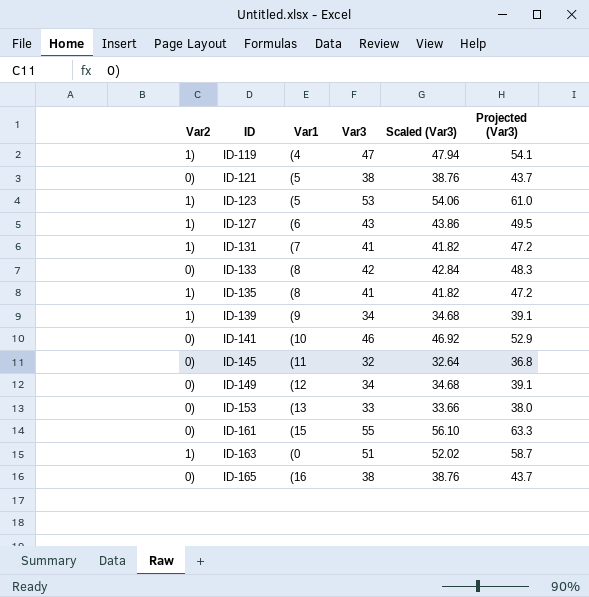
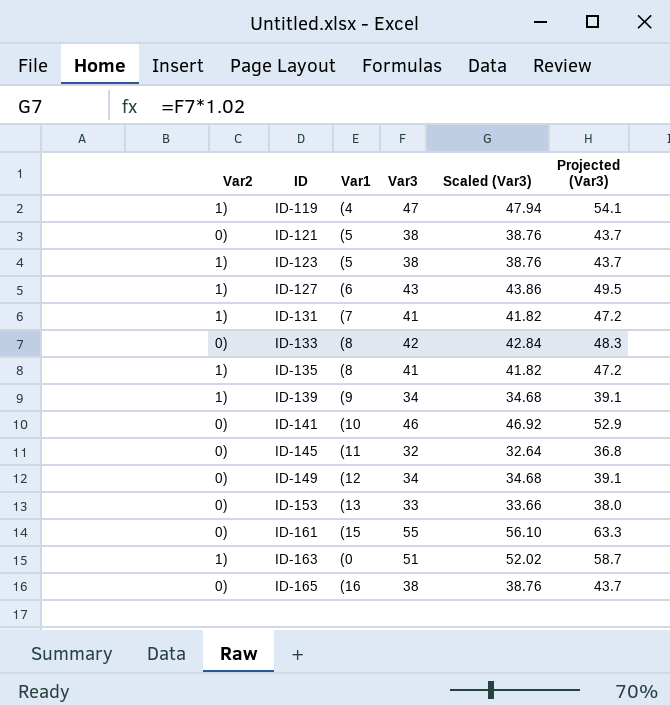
ID-123 | Var3: 53 -> 38
ID-123 | Scaled (Var3): 54.06 -> 38.76
ID-123 | Projected (Var3): 61.0 -> 43.7

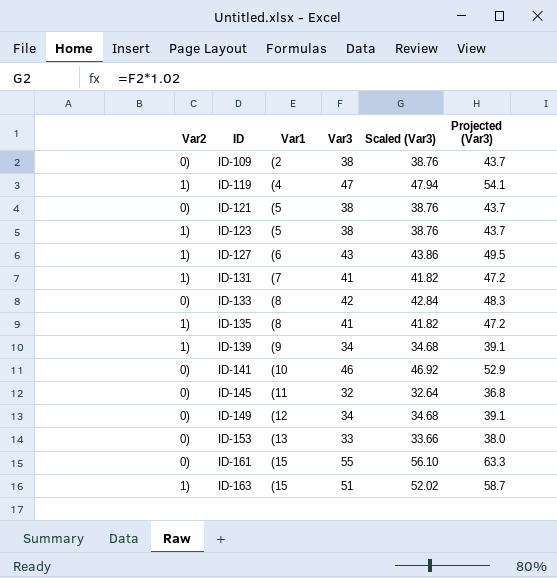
row ID-165: 0) | (16 | 38 | 38.76 | 43.7 -> none
row ID-109: none -> 0) | (2 | 38 | 38.76 | 43.7
ID-163 | Var1: (0 -> (15

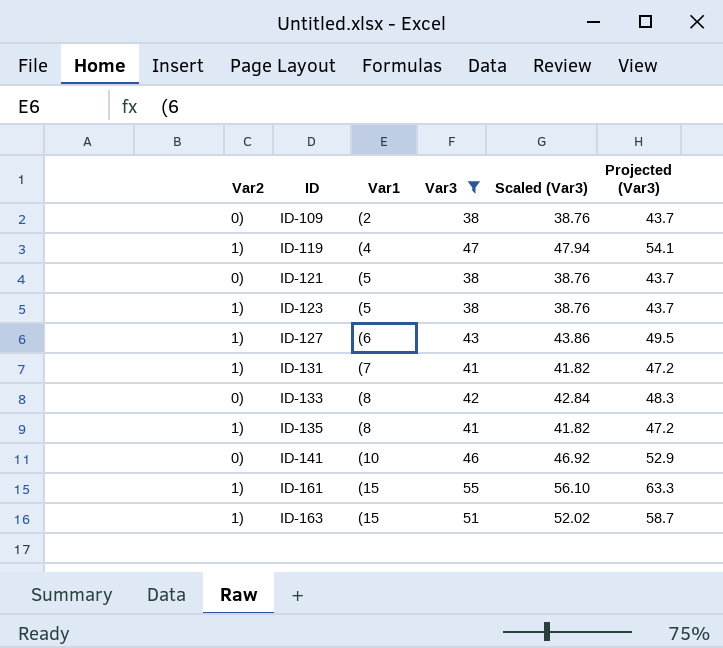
filter: none -> Var3 >= 38
ID-161 | Var2: 0) -> 1)

